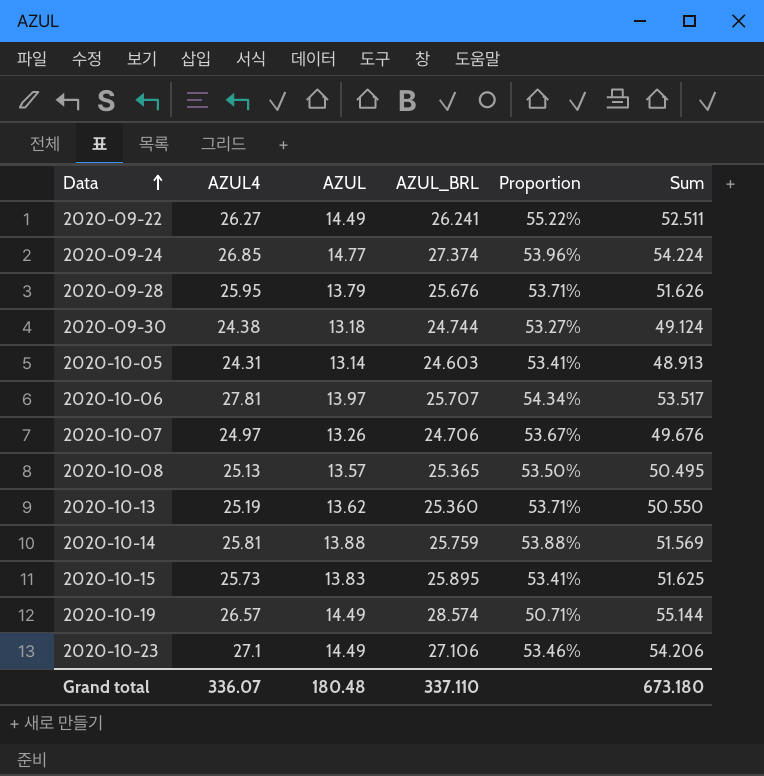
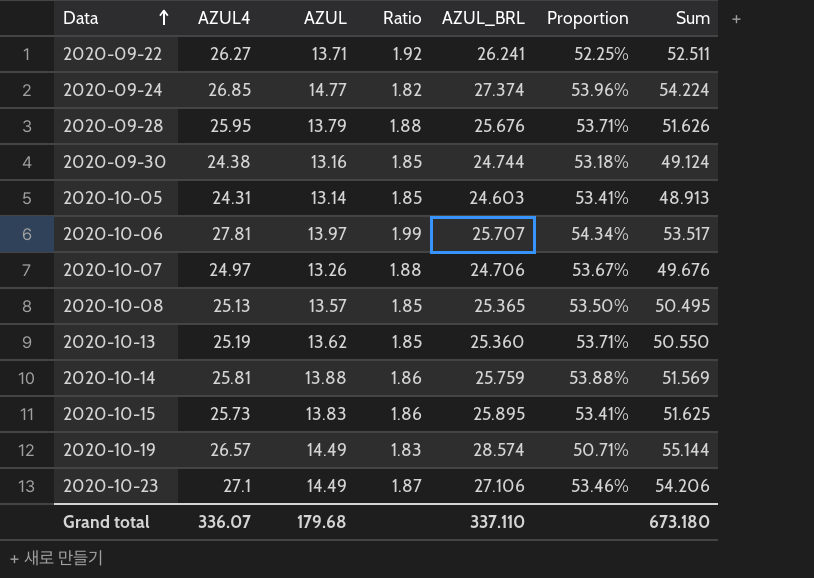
column Ratio | formula: none -> [AZUL4] / [AZUL]
2020-09-22 | AZUL: 14.49 -> 13.71
2020-09-22 | Proportion: 55.22% -> 52.25%
2020-09-30 | AZUL: 13.18 -> 13.16
2020-09-30 | Proportion: 53.27% -> 53.18%
Grand total | AZUL: 180.48 -> 179.68

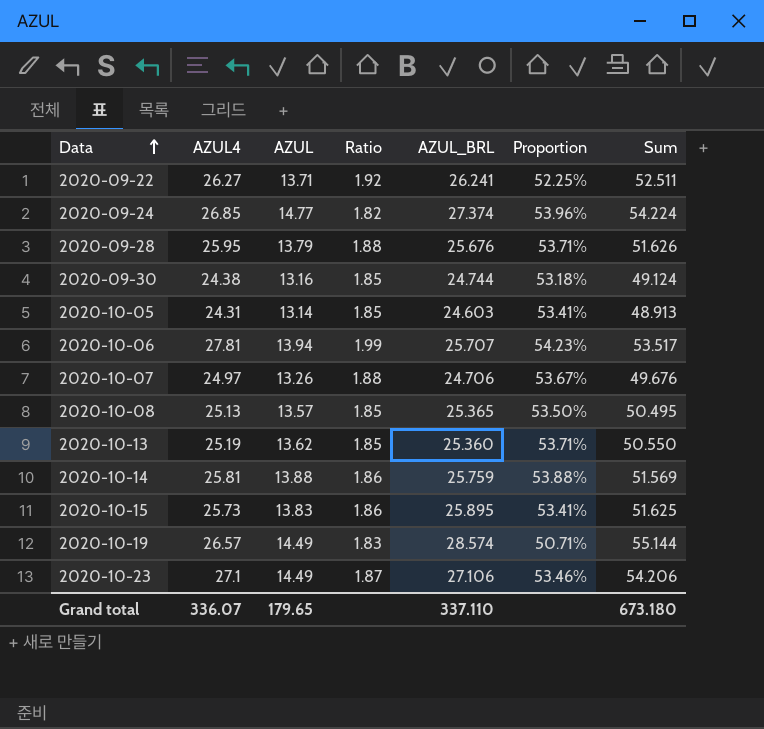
2020-10-06 | AZUL: 13.97 -> 13.94
2020-10-06 | Proportion: 54.34% -> 54.23%
Grand total | AZUL: 179.68 -> 179.65

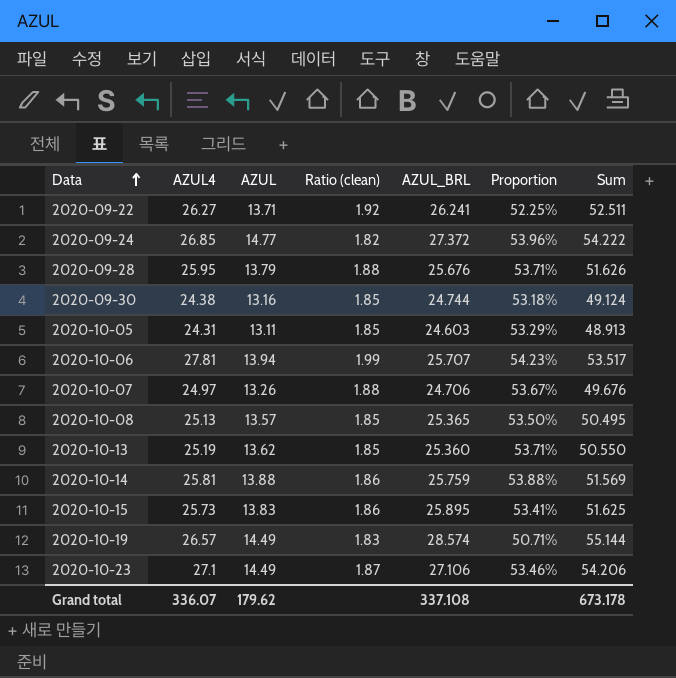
column name: Ratio -> Ratio (clean)
2020-09-24 | AZUL_BRL: 27.374 -> 27.372
2020-09-24 | Sum: 54.224 -> 54.222
2020-10-05 | AZUL: 13.14 -> 13.11
2020-10-05 | Proportion: 53.41% -> 53.29%
Grand total | AZUL: 179.65 -> 179.62
Grand total | AZUL_BRL: 337.110 -> 337.108
Grand total | Sum: 673.180 -> 673.178

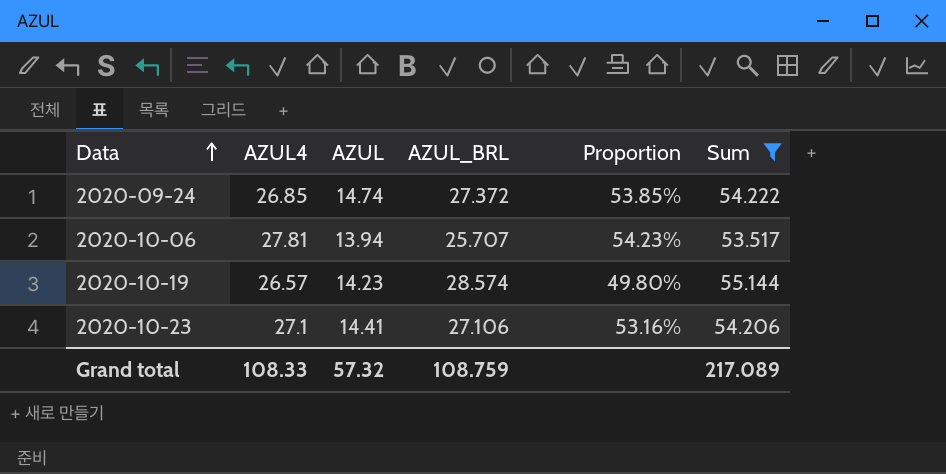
filter: none -> Sum >= 53.517
column Ratio (clean) | formula: [AZUL4] / [AZUL] -> none
2020-09-24 | AZUL: 14.77 -> 14.74
2020-09-24 | Proportion: 53.96% -> 53.85%
2020-10-19 | AZUL: 14.49 -> 14.23
2020-10-19 | Proportion: 50.71% -> 49.80%
2020-10-23 | AZUL: 14.49 -> 14.41
2020-10-23 | Proportion: 53.46% -> 53.16%
Grand total | AZUL4: 336.07 -> 108.33
Grand total | AZUL: 179.62 -> 57.32
Grand total | AZUL_BRL: 337.108 -> 108.759
Grand total | Sum: 673.178 -> 217.089

